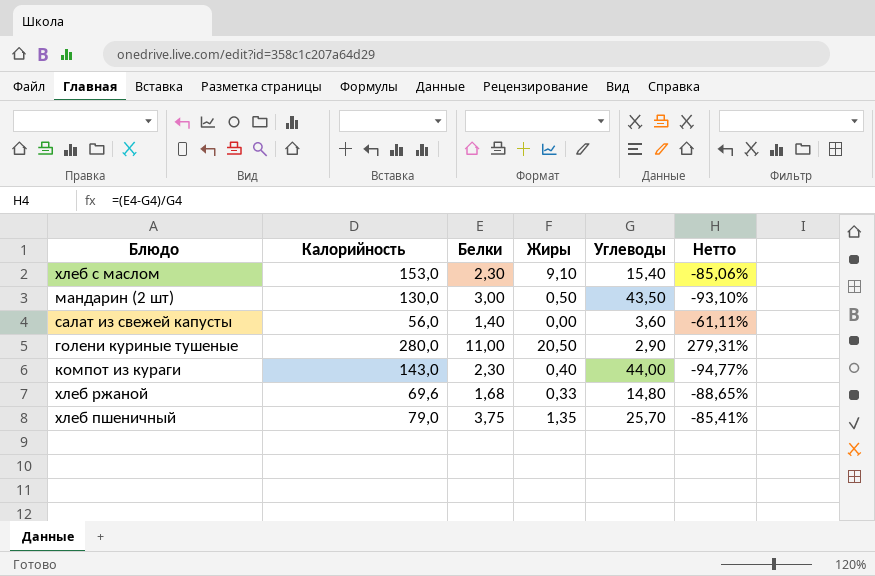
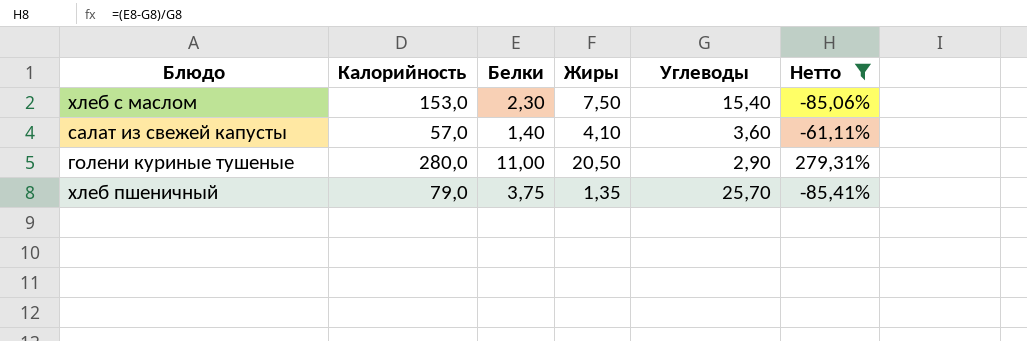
filter: none -> Нетто >= -85,41%
хлеб с маслом | Жиры: 9,10 -> 7,50
салат из свежей капусты | Калорийность: 56,0 -> 57,0
салат из свежей капусты | Жиры: 0,00 -> 4,10

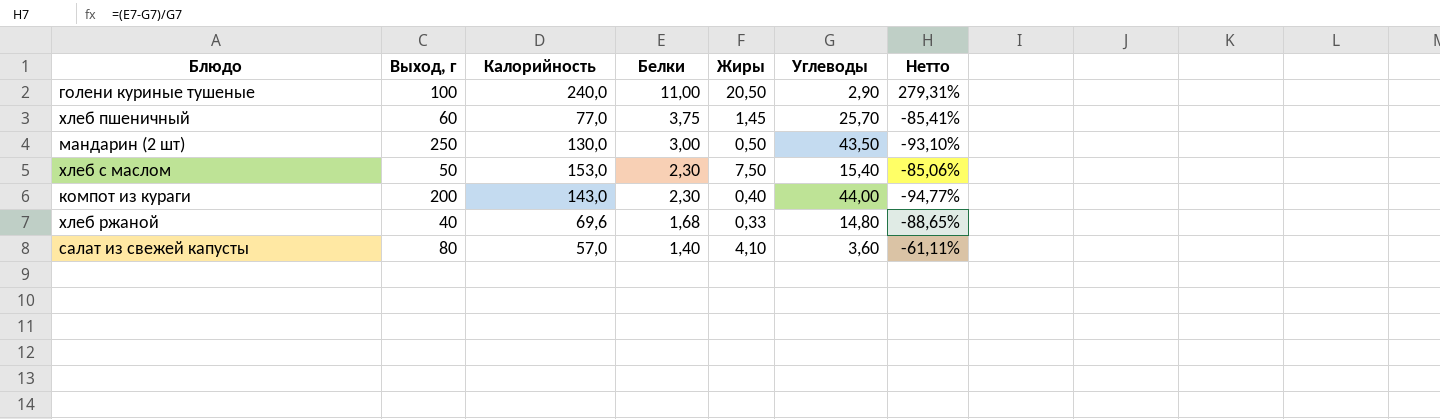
filter: Нетто >= -85,41% -> none
row order: none -> Белки descending
column Выход, г | position: none -> 2
голени куриные тушеные | Калорийность: 280,0 -> 240,0
хлеб пшеничный | Калорийность: 79,0 -> 77,0
хлеб пшеничный | Жиры: 1,35 -> 1,45

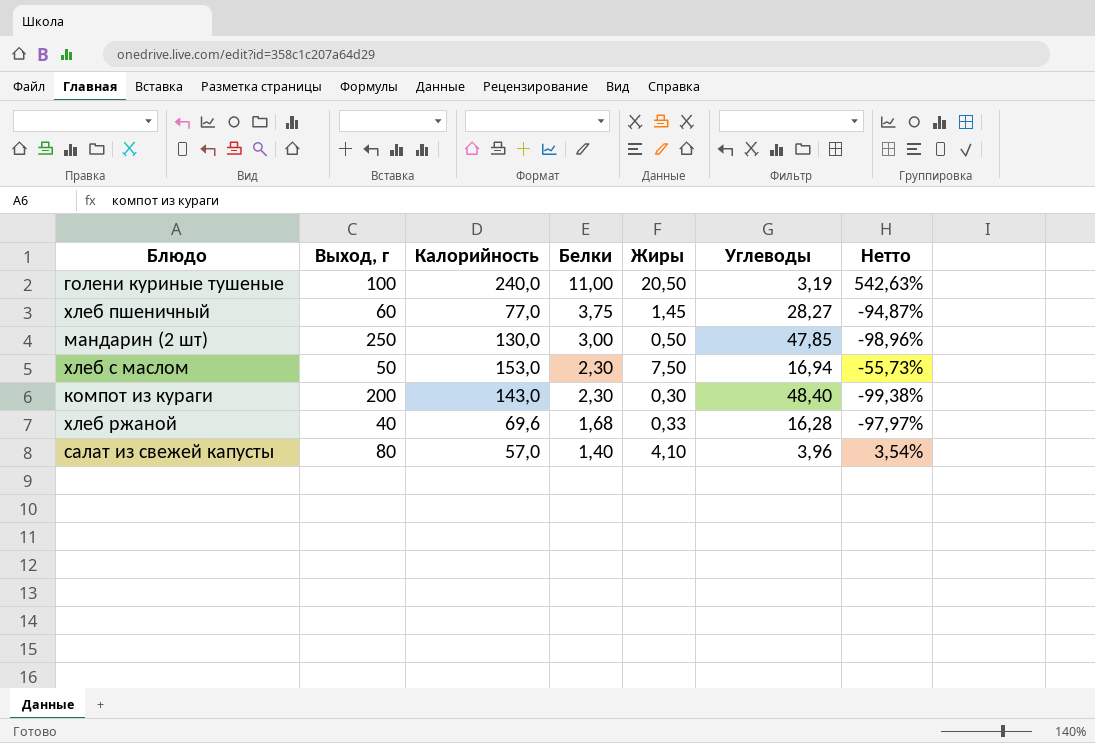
column Нетто | formula: ([Белки] - [Углеводы]) / [Углеводы] -> ([Жиры] - [Углеводы]) / [Углеводы]
голени куриные тушеные | Углеводы: 2,90 -> 3,19
хлеб пшеничный | Углеводы: 25,70 -> 28,27
мандарин (2 шт) | Углеводы: 43,50 -> 47,85
хлеб с маслом | Углеводы: 15,40 -> 16,94
компот из кураги | Жиры: 0,40 -> 0,30
компот из кураги | Углеводы: 44,00 -> 48,40
хлеб ржаной | Углеводы: 14,80 -> 16,28
салат из свежей капусты | Углеводы: 3,60 -> 3,96

